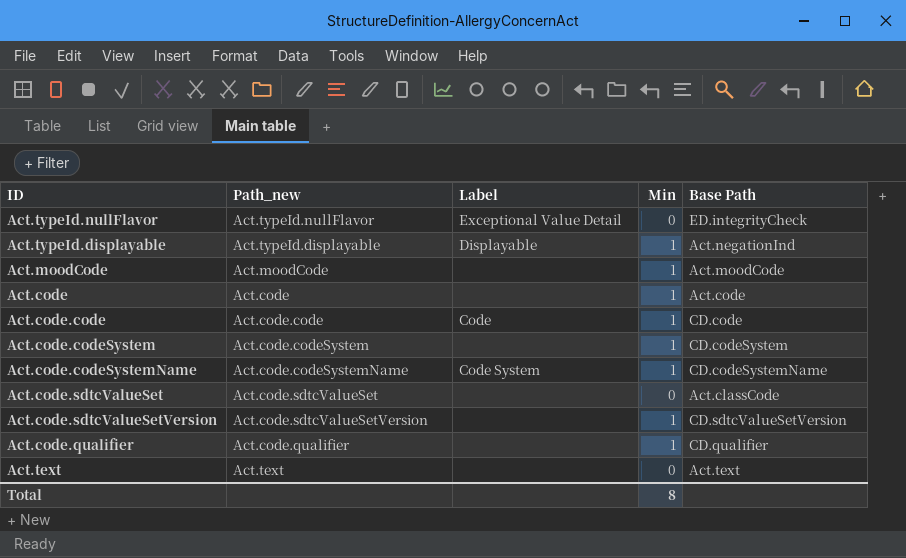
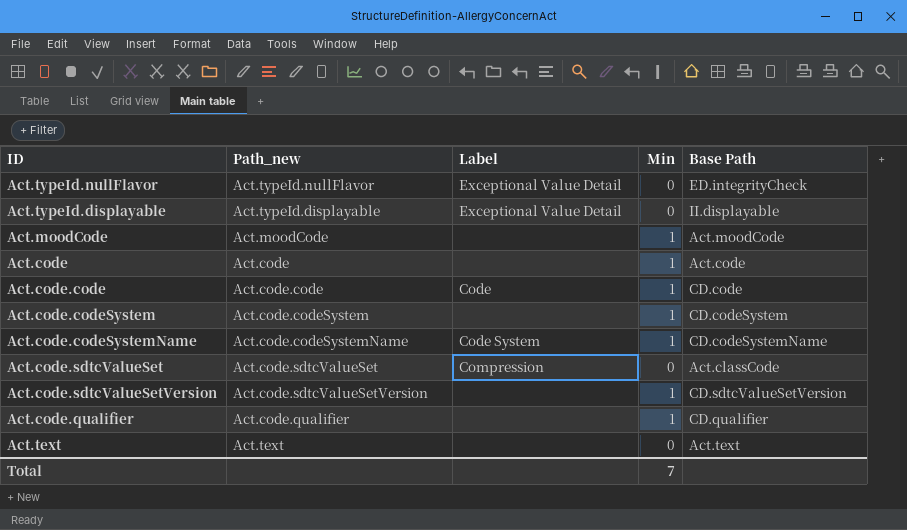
Act.typeId.displayable | Label: Displayable -> Exceptional Value Detail
Act.typeId.displayable | Min: 1 -> 0
Act.typeId.displayable | Base Path: Act.negationInd -> II.displayable
Act.code.sdtcValueSet | Label: none -> Compression
Total | Min: 8 -> 7

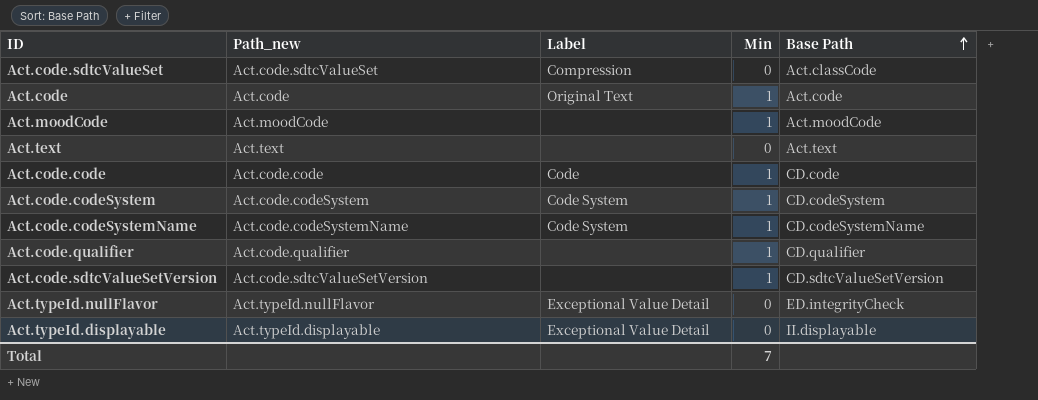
row order: none -> Base Path ascending
Act.code | Label: none -> Original Text
Act.code.codeSystem | Label: none -> Code System

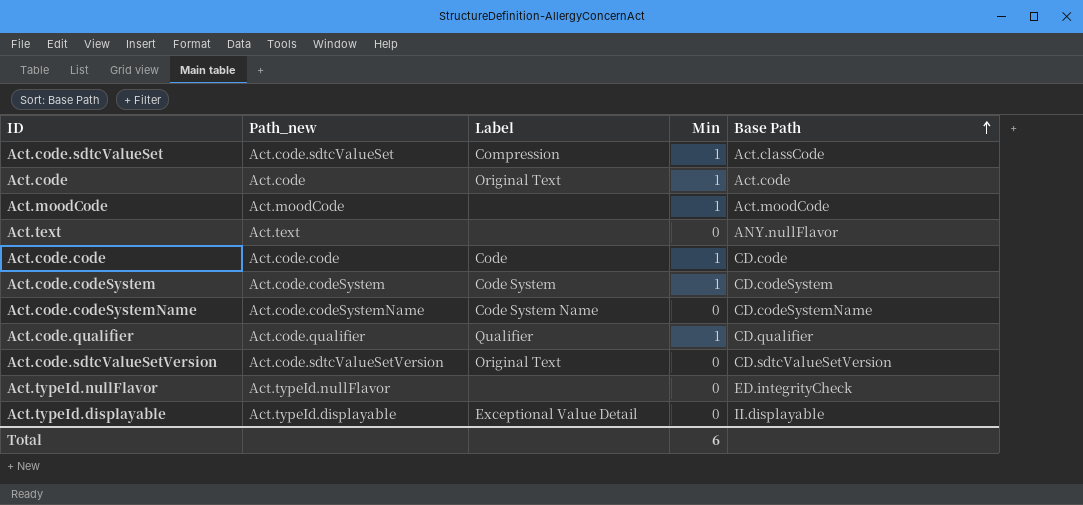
Act.code.sdtcValueSet | Min: 0 -> 1
Act.text | Base Path: Act.text -> ANY.nullFlavor
Act.code.codeSystemName | Label: Code System -> Code System Name
Act.code.codeSystemName | Min: 1 -> 0
Act.code.qualifier | Label: none -> Qualifier
Act.code.sdtcValueSetVersion | Label: none -> Original Text
Act.code.sdtcValueSetVersion | Min: 1 -> 0
Act.typeId.nullFlavor | Label: Exceptional Value Detail -> none
Total | Min: 7 -> 6

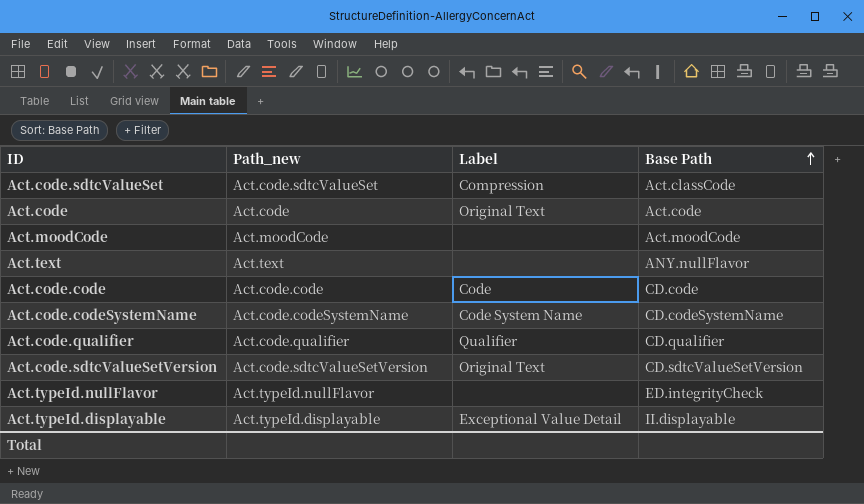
column Min | position: 4 -> none
row Act.code.codeSystem: Act.code.codeSystem | Code System | 1 | CD.codeSystem -> none

